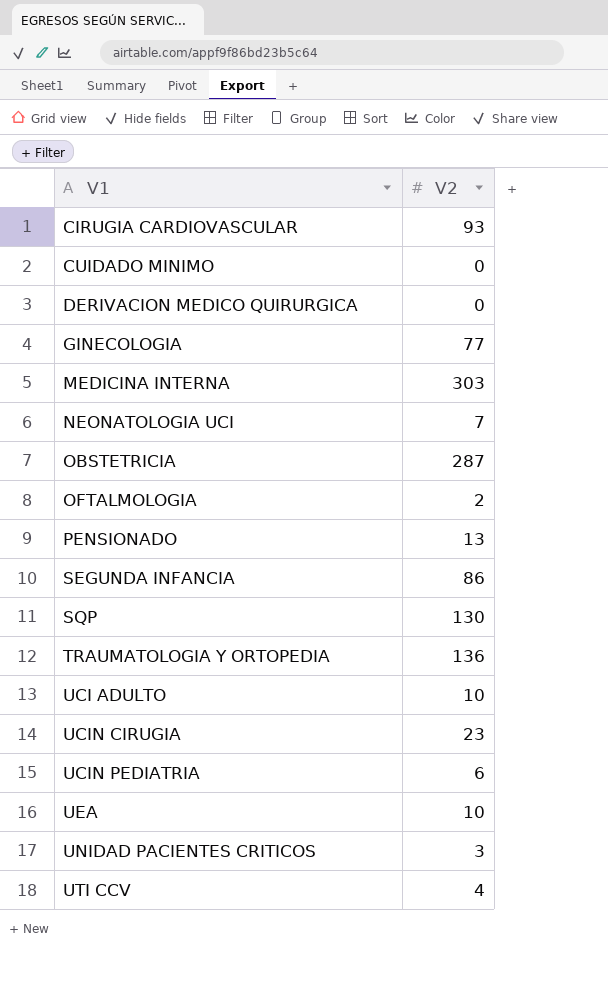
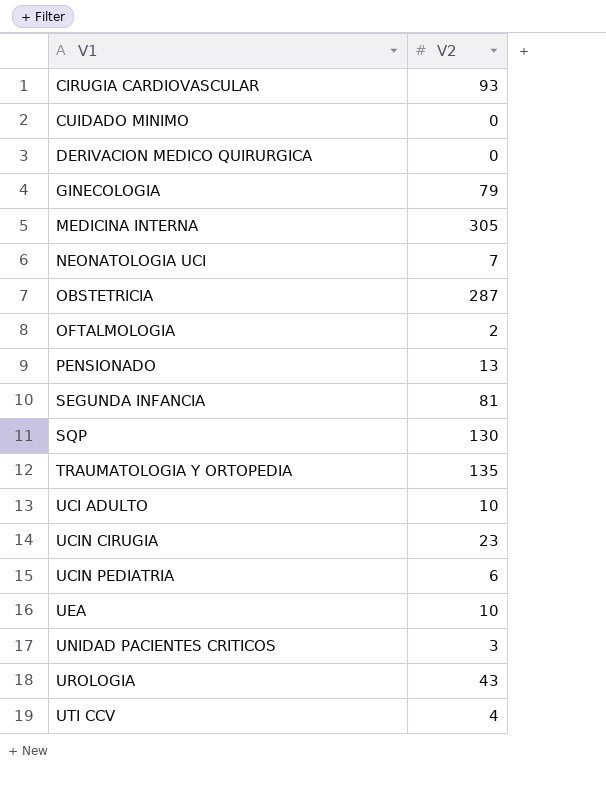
GINECOLOGIA | V2: 77 -> 79
MEDICINA INTERNA | V2: 303 -> 305
SEGUNDA INFANCIA | V2: 86 -> 81
TRAUMATOLOGIA Y ORTOPEDIA | V2: 136 -> 135
row UROLOGIA: none -> 43

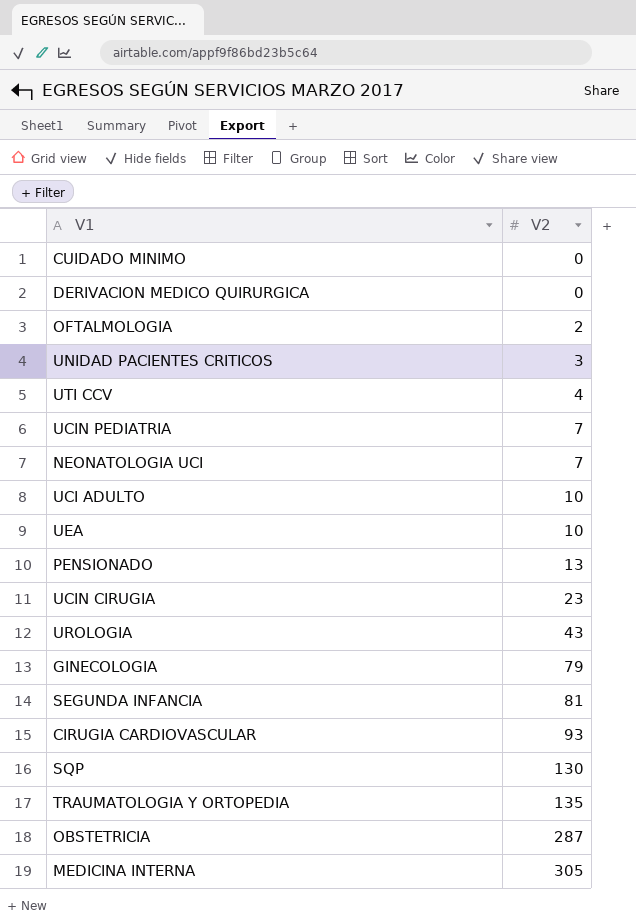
row order: V1 ascending -> V2 ascending
UCIN PEDIATRIA | V2: 6 -> 7

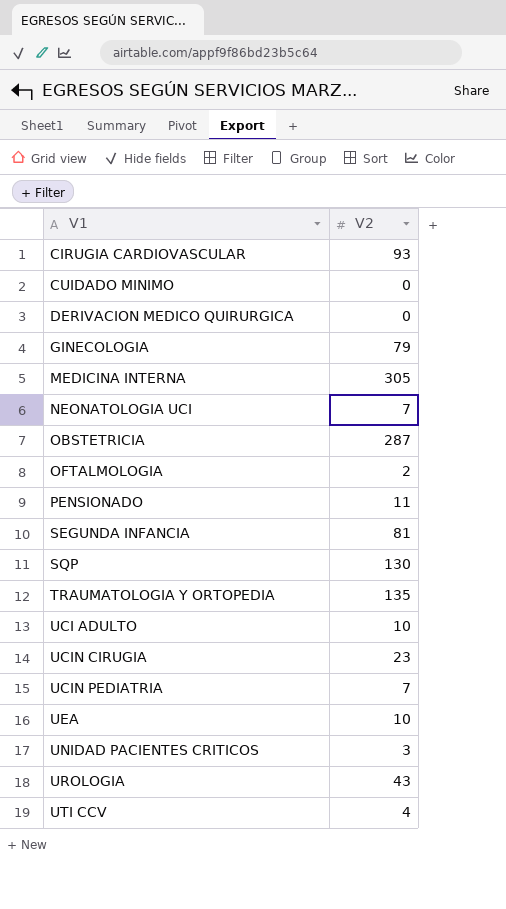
row order: V2 ascending -> V1 ascending
PENSIONADO | V2: 13 -> 11

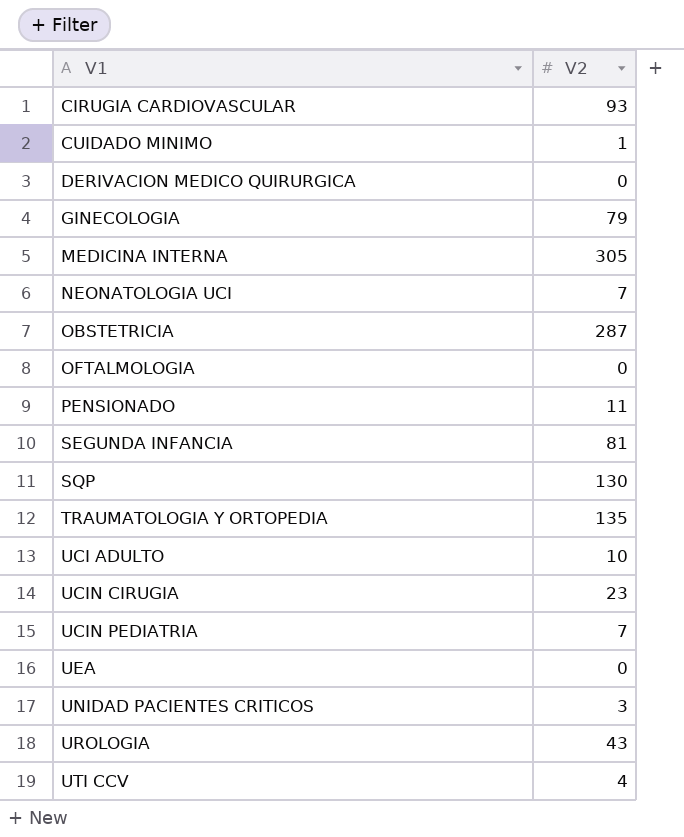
CUIDADO MINIMO | V2: 0 -> 1
OFTALMOLOGIA | V2: 2 -> 0
UEA | V2: 10 -> 0

